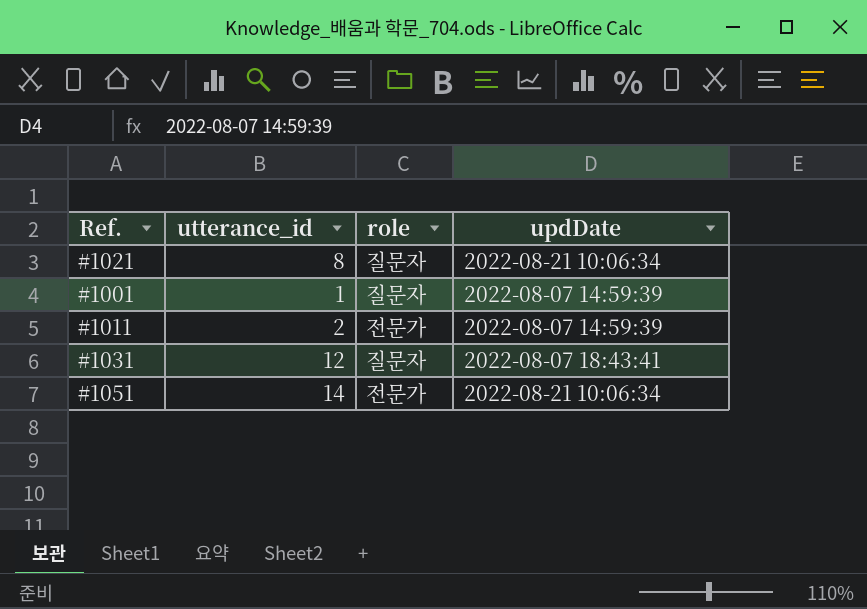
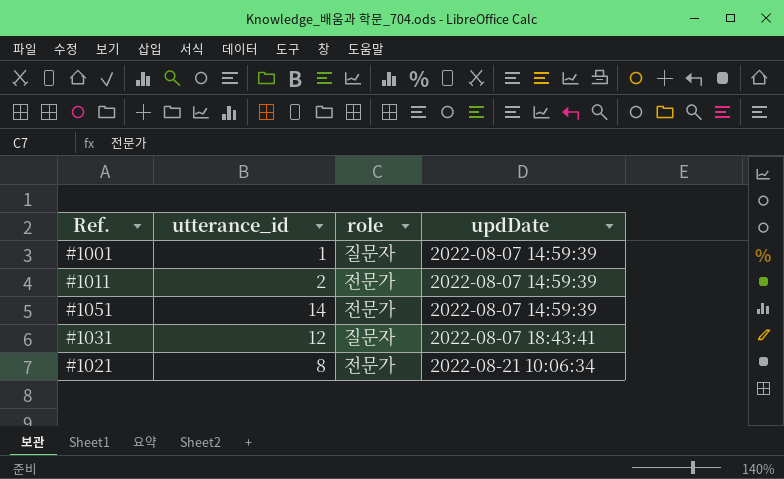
row order: none -> updDate ascending
#1051 | updDate: 2022-08-21 10:06:34 -> 2022-08-07 14:59:39
#1021 | role: 질문자 -> 전문가

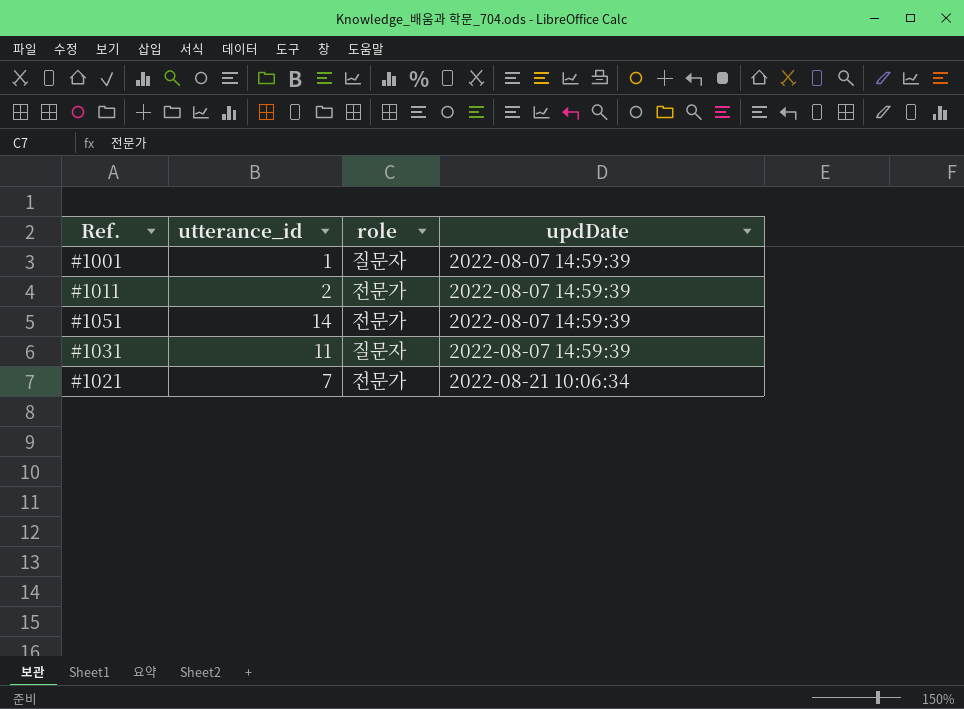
#1031 | utterance_id: 12 -> 11
#1031 | updDate: 2022-08-07 18:43:41 -> 2022-08-07 14:59:39
#1021 | utterance_id: 8 -> 7

